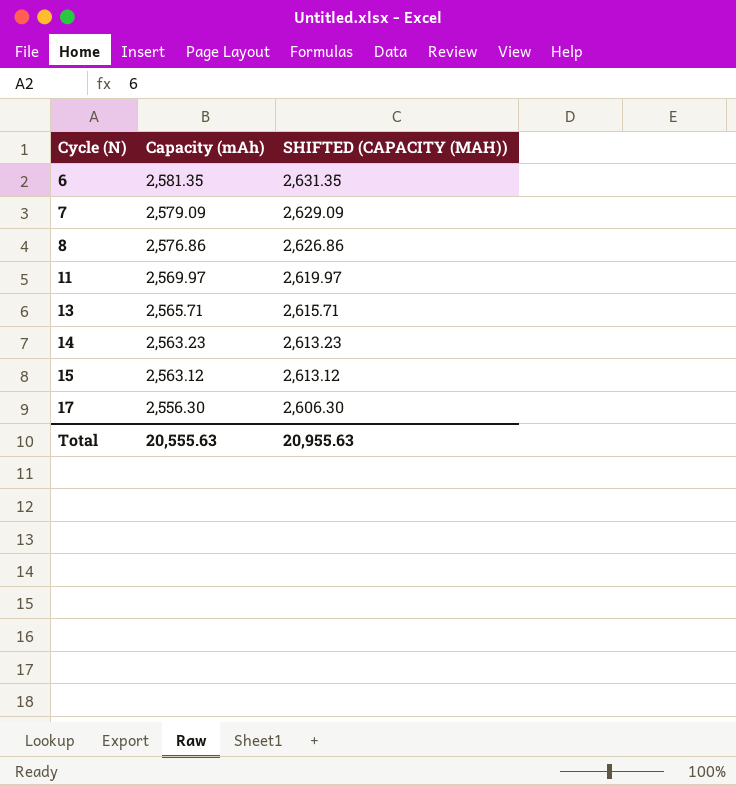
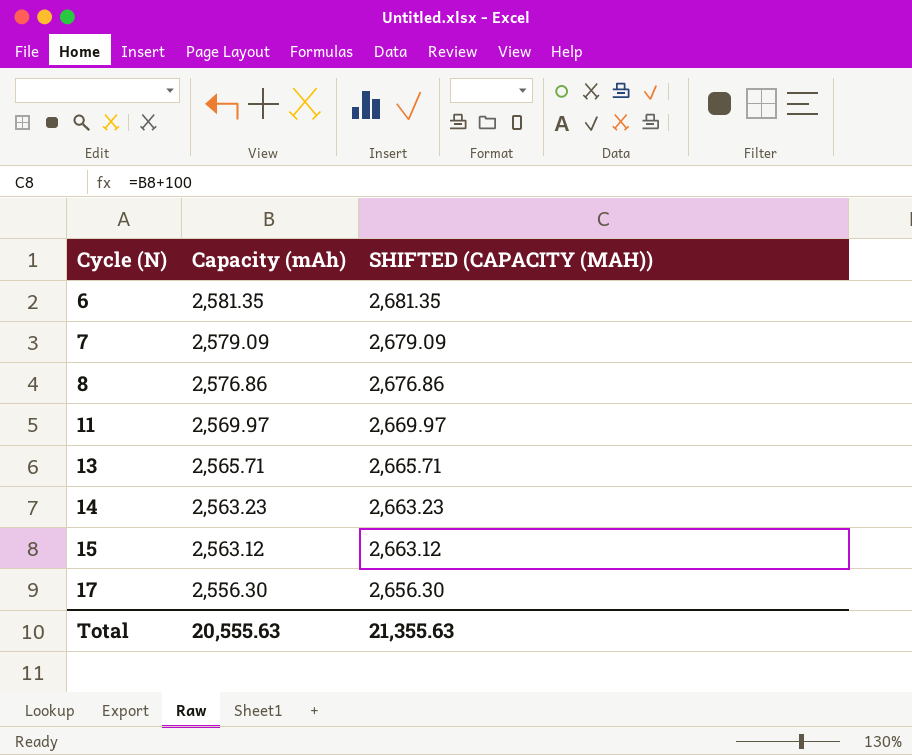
column SHIFTED (CAPACITY (MAH)) | formula: [Capacity (mAh)] + 50 -> [Capacity (mAh)] + 100
Total | SHIFTED (CAPACITY (MAH)): 20,955.63 -> 21,355.63

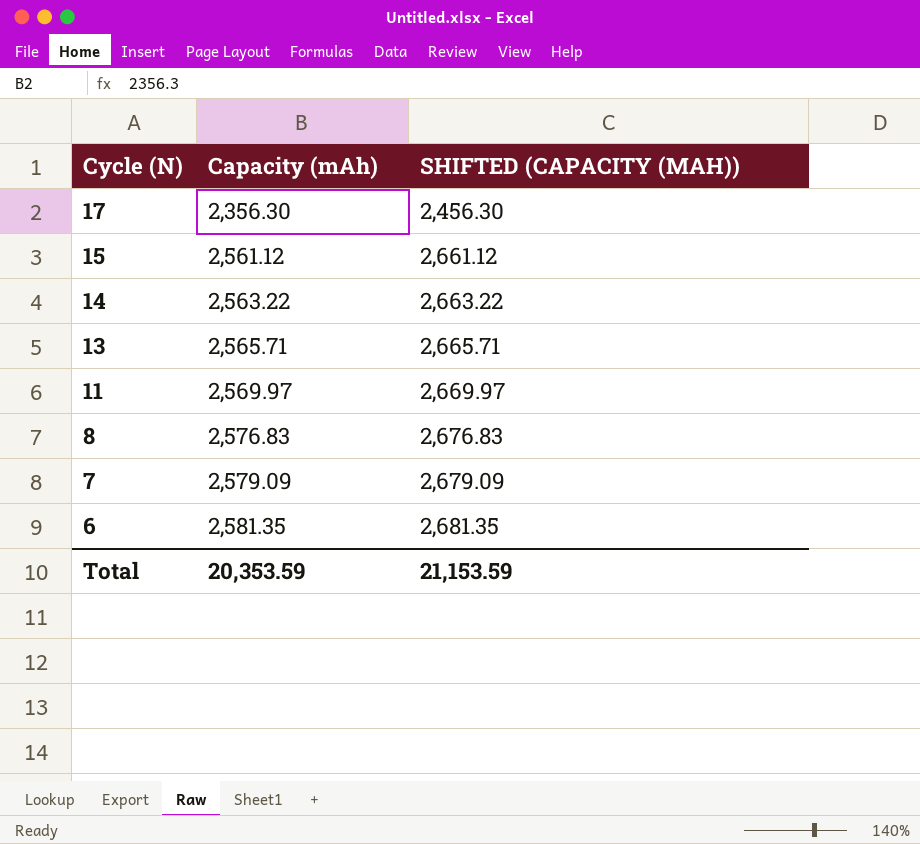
row order: Cycle (N) ascending -> Cycle (N) descending
17 | Capacity (mAh): 2,556.30 -> 2,356.30
17 | SHIFTED (CAPACITY (MAH)): 2,656.30 -> 2,456.30
15 | Capacity (mAh): 2,563.12 -> 2,561.12
15 | SHIFTED (CAPACITY (MAH)): 2,663.12 -> 2,661.12
14 | Capacity (mAh): 2,563.23 -> 2,563.22
14 | SHIFTED (CAPACITY (MAH)): 2,663.23 -> 2,663.22
8 | Capacity (mAh): 2,576.86 -> 2,576.83
8 | SHIFTED (CAPACITY (MAH)): 2,676.86 -> 2,676.83
Total | Capacity (mAh): 20,555.63 -> 20,353.59
Total | SHIFTED (CAPACITY (MAH)): 21,355.63 -> 21,153.59

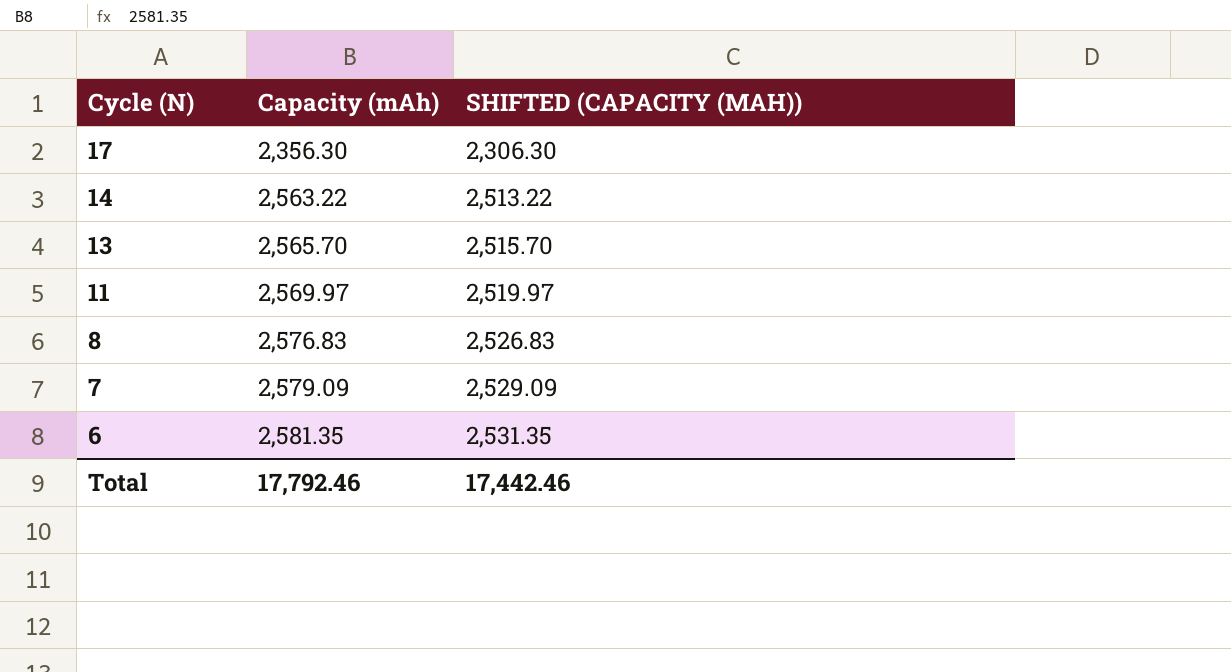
column SHIFTED (CAPACITY (MAH)) | formula: [Capacity (mAh)] + 100 -> [Capacity (mAh)] - 50
row 15: 2,561.12 | 2,661.12 -> none
13 | Capacity (mAh): 2,565.71 -> 2,565.70
Total | Capacity (mAh): 20,353.59 -> 17,792.46
Total | SHIFTED (CAPACITY (MAH)): 21,153.59 -> 17,442.46

